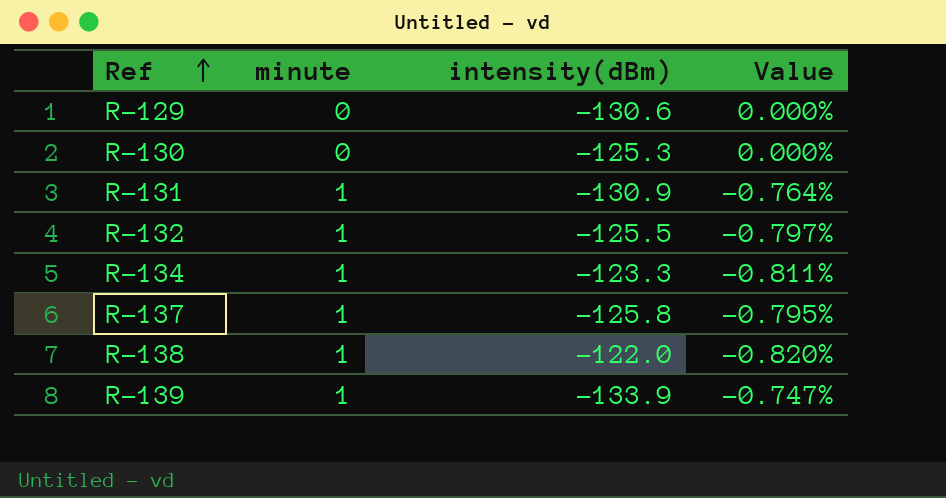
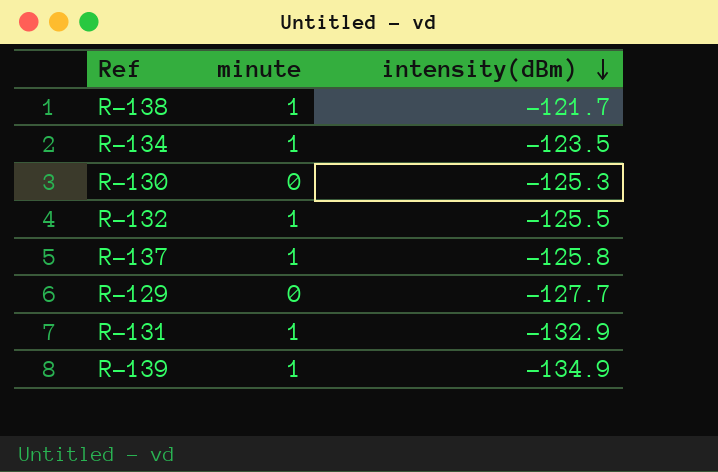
row order: Ref ascending -> intensity(dBm) descending
column Value | formula: [minute] / [intensity(dBm)] -> none
R-138 | intensity(dBm): -122.0 -> -121.7
R-134 | intensity(dBm): -123.3 -> -123.5
R-129 | intensity(dBm): -130.6 -> -127.7
R-131 | intensity(dBm): -130.9 -> -132.9
R-139 | intensity(dBm): -133.9 -> -134.9

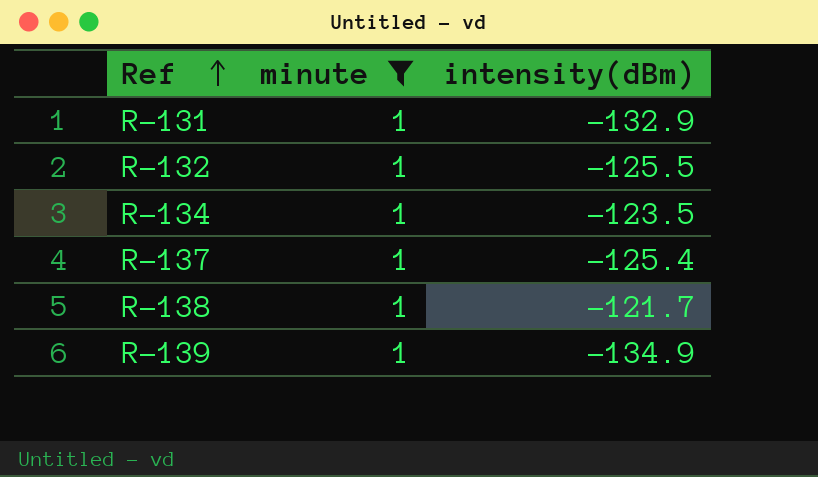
filter: none -> minute = 1
row order: intensity(dBm) descending -> Ref ascending
R-137 | intensity(dBm): -125.8 -> -125.4

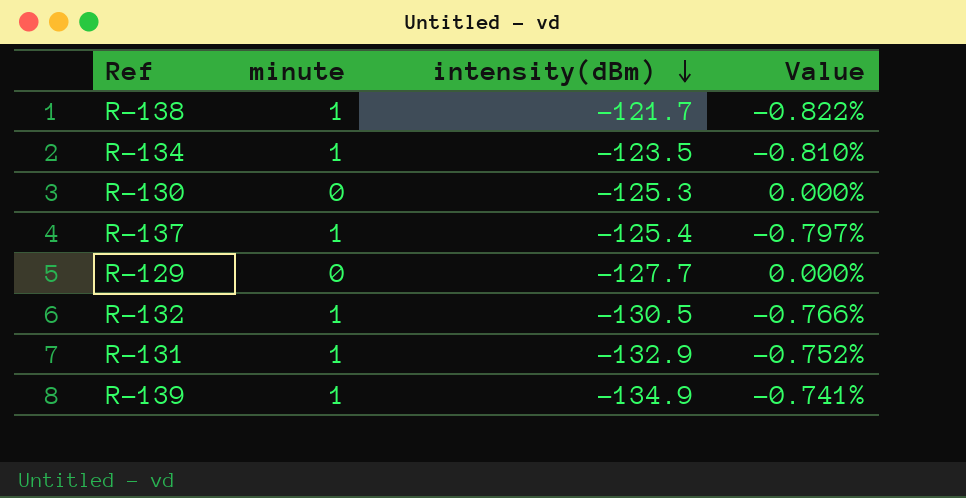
filter: minute = 1 -> none
row order: Ref ascending -> intensity(dBm) descending
column Value | formula: none -> [minute] / [intensity(dBm)]
R-132 | intensity(dBm): -125.5 -> -130.5

